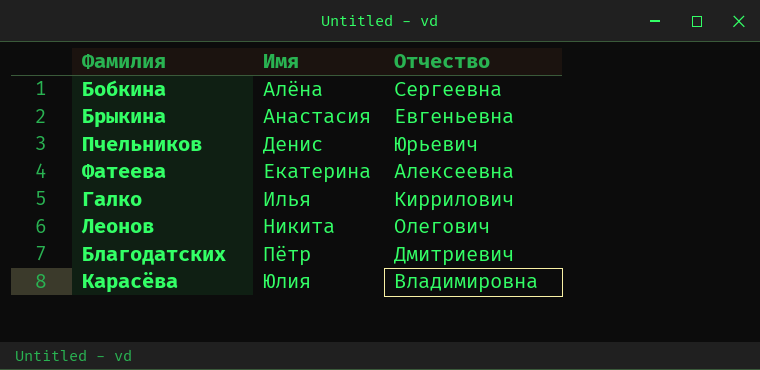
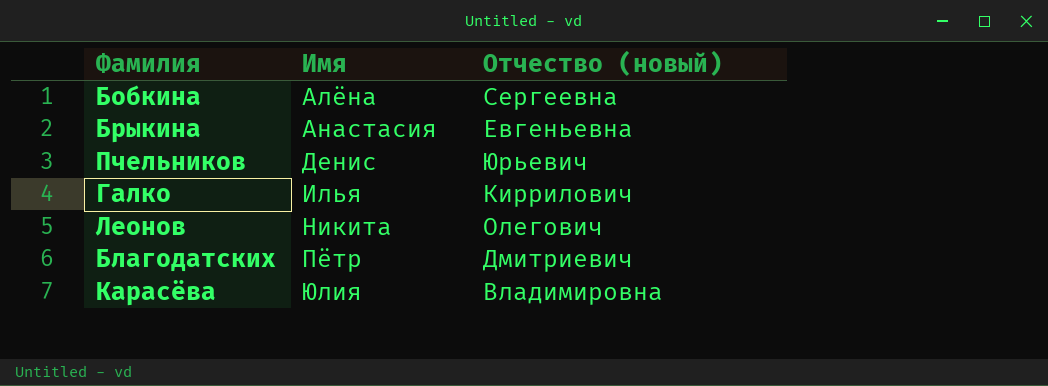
column name: Отчество -> Отчество (новый)
row Фатеева: Екатерина | Алексеевна -> none

